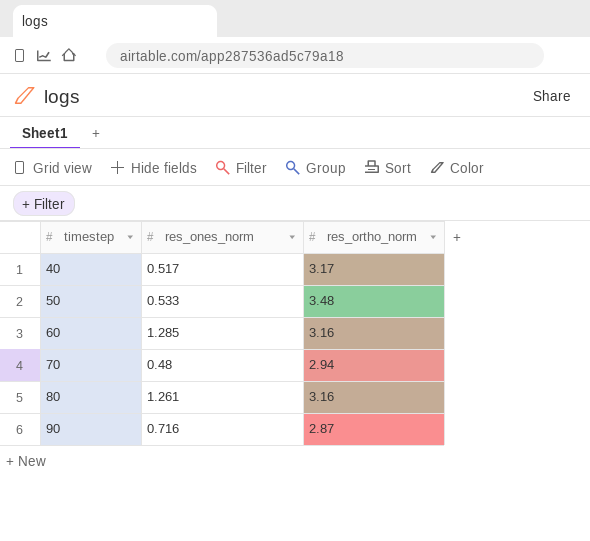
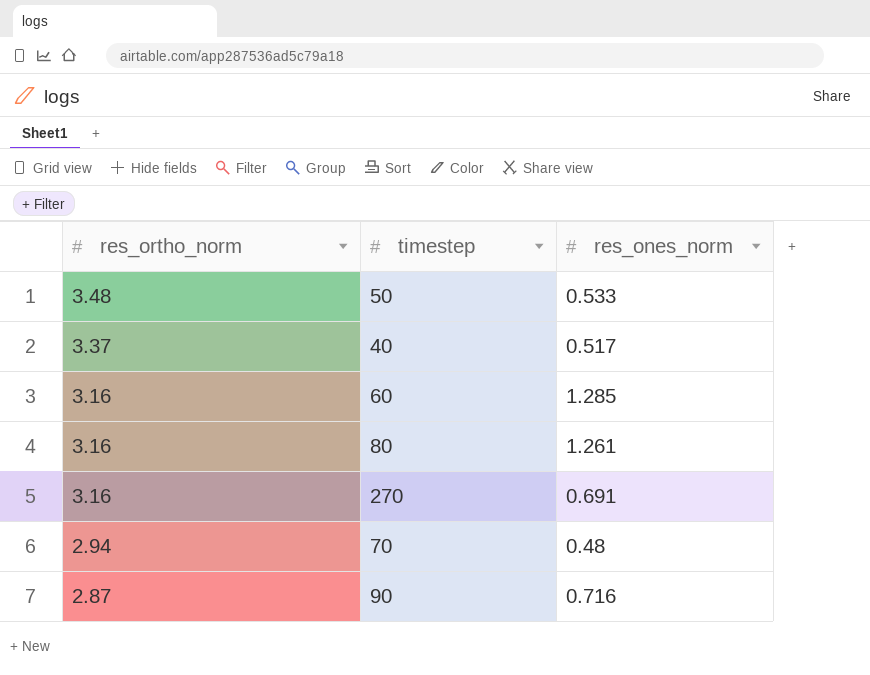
row order: timestep ascending -> res_ortho_norm descending
column res_ortho_norm | position: 3 -> 1
40 | res_ortho_norm: 3.17 -> 3.37
row 270: none -> 3.16 | 0.691

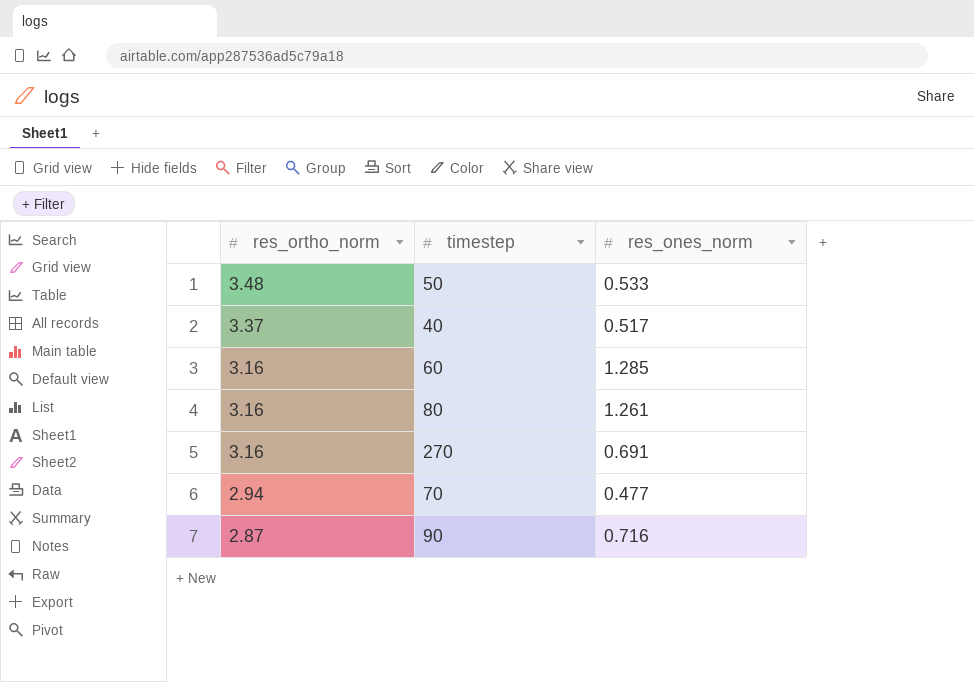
70 | res_ones_norm: 0.48 -> 0.477

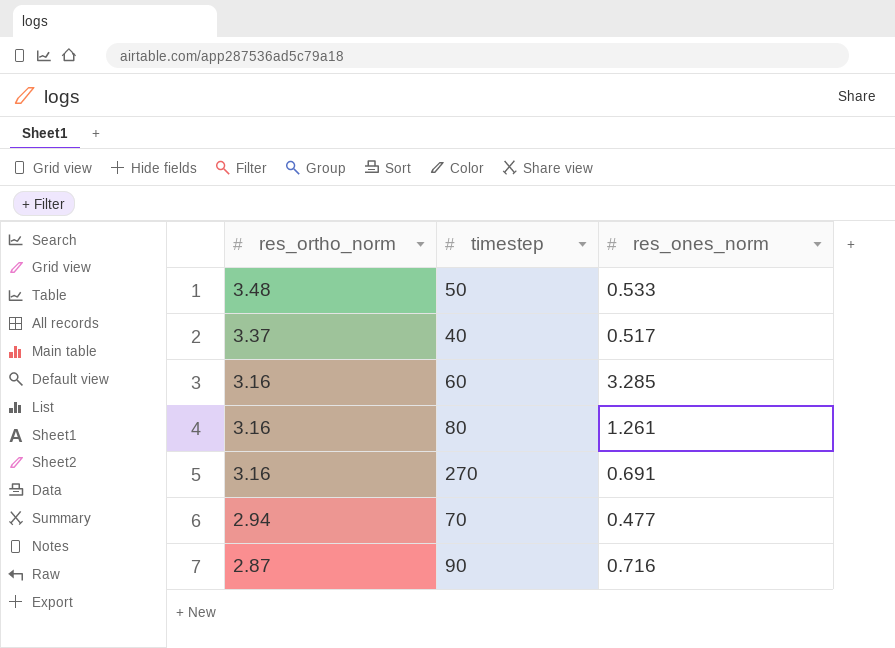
60 | res_ones_norm: 1.285 -> 3.285

